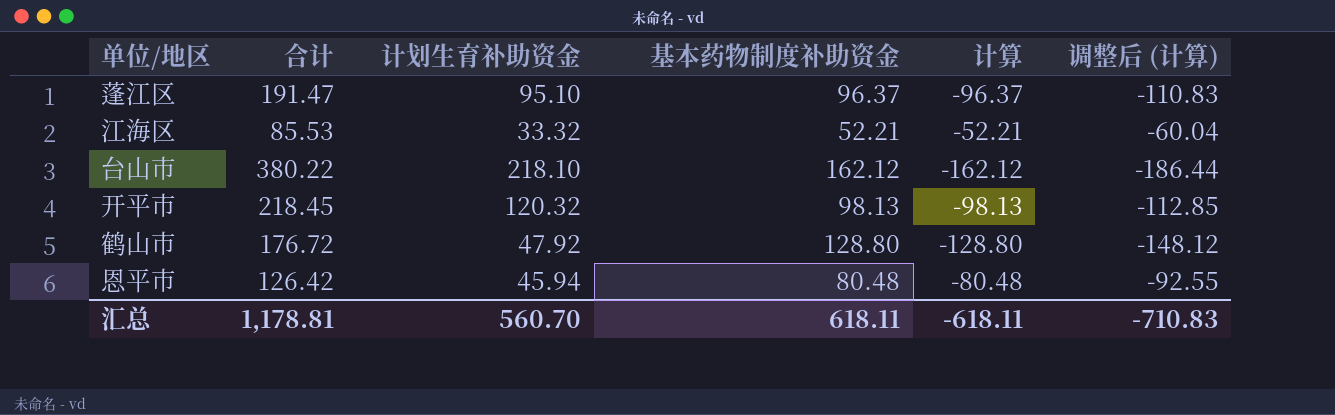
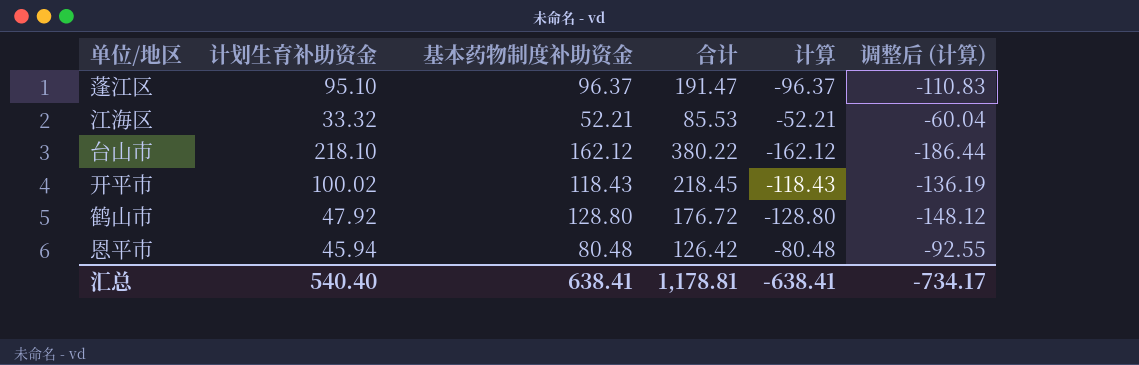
column 合计 | position: 2 -> 4
开平市 | 计划生育补助资金: 120.32 -> 100.02
开平市 | 基本药物制度补助资金: 98.13 -> 118.43
开平市 | 计算: -98.13 -> -118.43
开平市 | 调整后 (计算): -112.85 -> -136.19
汇总 | 计划生育补助资金: 560.70 -> 540.40
汇总 | 基本药物制度补助资金: 618.11 -> 638.41
汇总 | 计算: -618.11 -> -638.41
汇总 | 调整后 (计算): -710.83 -> -734.17

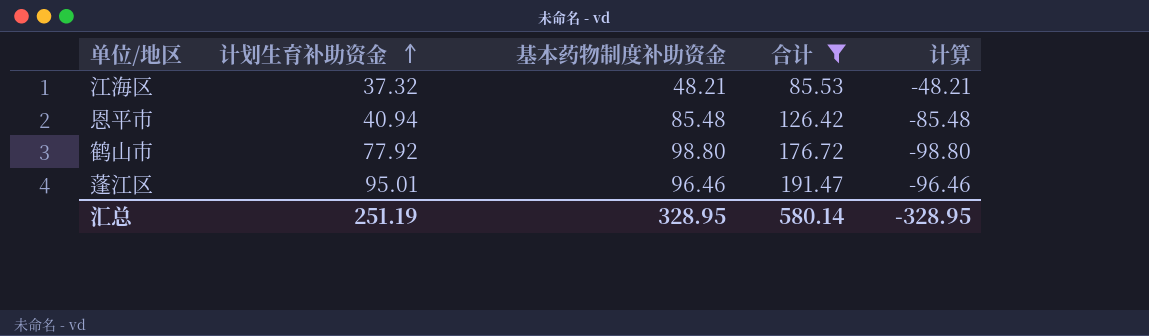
filter: none -> 合计 <= 191.47
row order: none -> 计划生育补助资金 ascending
column 调整后 (计算) | formula: [计算] * 1.15 -> none
江海区 | 计划生育补助资金: 33.32 -> 37.32
江海区 | 基本药物制度补助资金: 52.21 -> 48.21
江海区 | 计算: -52.21 -> -48.21
恩平市 | 计划生育补助资金: 45.94 -> 40.94
恩平市 | 基本药物制度补助资金: 80.48 -> 85.48
恩平市 | 计算: -80.48 -> -85.48
鹤山市 | 计划生育补助资金: 47.92 -> 77.92
鹤山市 | 基本药物制度补助资金: 128.80 -> 98.80
鹤山市 | 计算: -128.80 -> -98.80
蓬江区 | 计划生育补助资金: 95.10 -> 95.01
蓬江区 | 基本药物制度补助资金: 96.37 -> 96.46
蓬江区 | 计算: -96.37 -> -96.46
汇总 | 计划生育补助资金: 540.40 -> 251.19
汇总 | 基本药物制度补助资金: 638.41 -> 328.95
汇总 | 合计: 1,178.81 -> 580.14
汇总 | 计算: -638.41 -> -328.95

